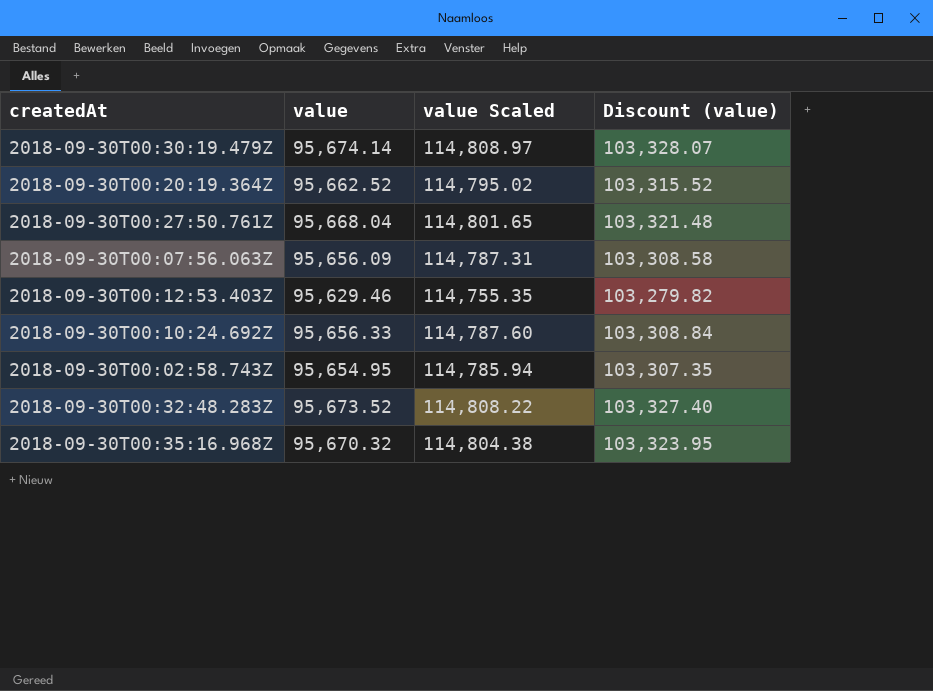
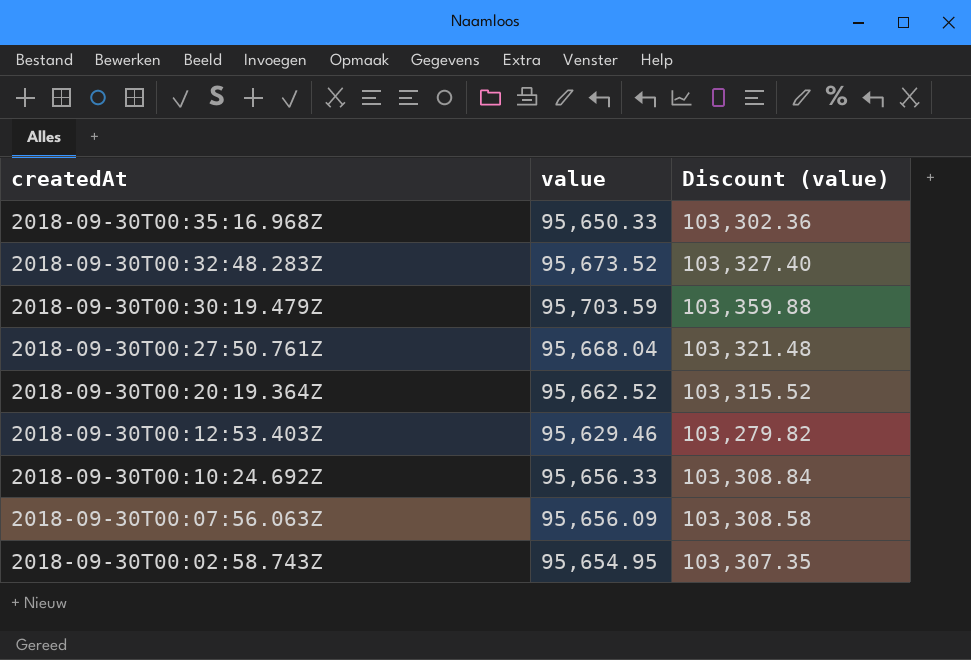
row order: none -> createdAt descending
column value Scaled | formula: [value] * 1.2 -> none
2018-09-30T00:35:16.968Z | value: 95,670.32 -> 95,650.33
2018-09-30T00:35:16.968Z | Discount (value): 103,323.95 -> 103,302.36
2018-09-30T00:30:19.479Z | value: 95,674.14 -> 95,703.59
2018-09-30T00:30:19.479Z | Discount (value): 103,328.07 -> 103,359.88

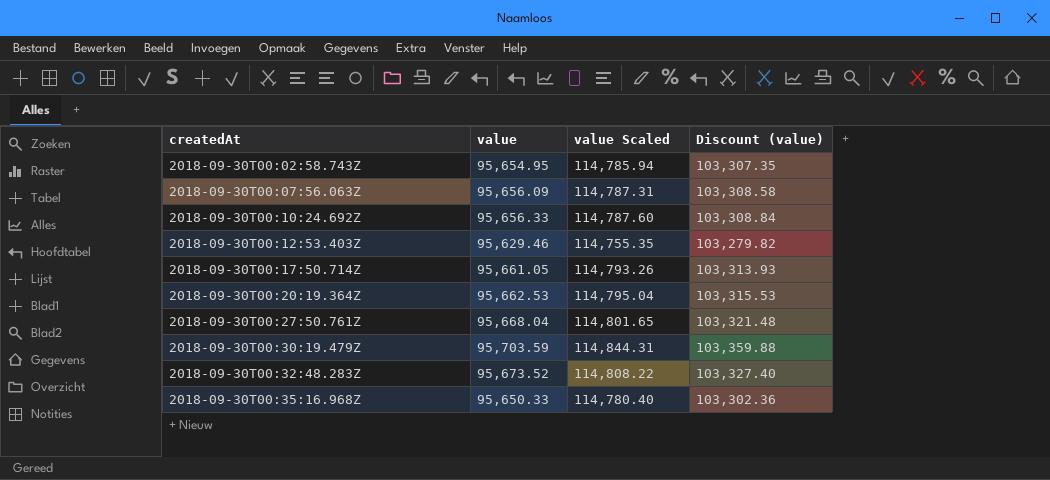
row order: createdAt descending -> createdAt ascending
column value Scaled | formula: none -> [value] * 1.2
row 2018-09-30T00:17:50.714Z: none -> 95,661.05 | 114,793.26 | 103,313.93
2018-09-30T00:20:19.364Z | value: 95,662.52 -> 95,662.53
2018-09-30T00:20:19.364Z | Discount (value): 103,315.52 -> 103,315.53

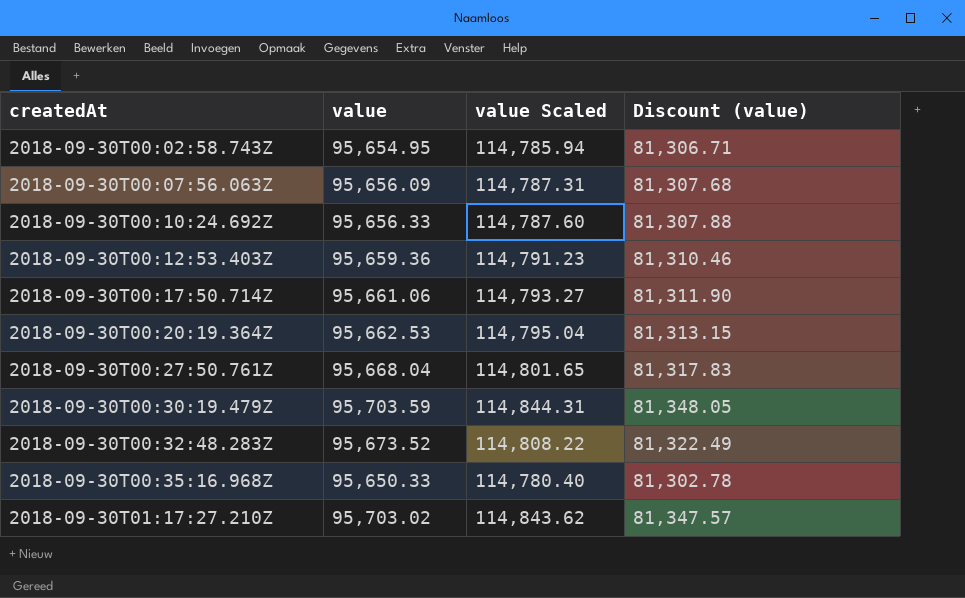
column Discount (value) | formula: [value] * 1.08 -> [value] * 0.85
2018-09-30T00:12:53.403Z | value: 95,629.46 -> 95,659.36
2018-09-30T00:12:53.403Z | value Scaled: 114,755.35 -> 114,791.23
2018-09-30T00:17:50.714Z | value: 95,661.05 -> 95,661.06
2018-09-30T00:17:50.714Z | value Scaled: 114,793.26 -> 114,793.27
row 2018-09-30T01:17:27.210Z: none -> 95,703.02 | 114,843.62 | 81,347.57

